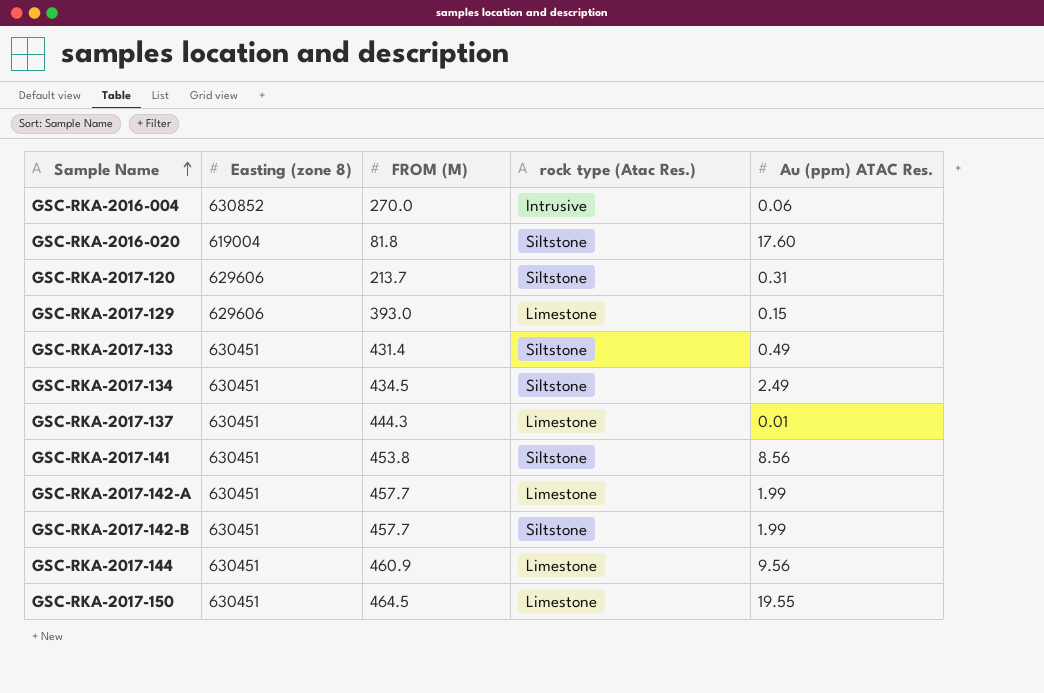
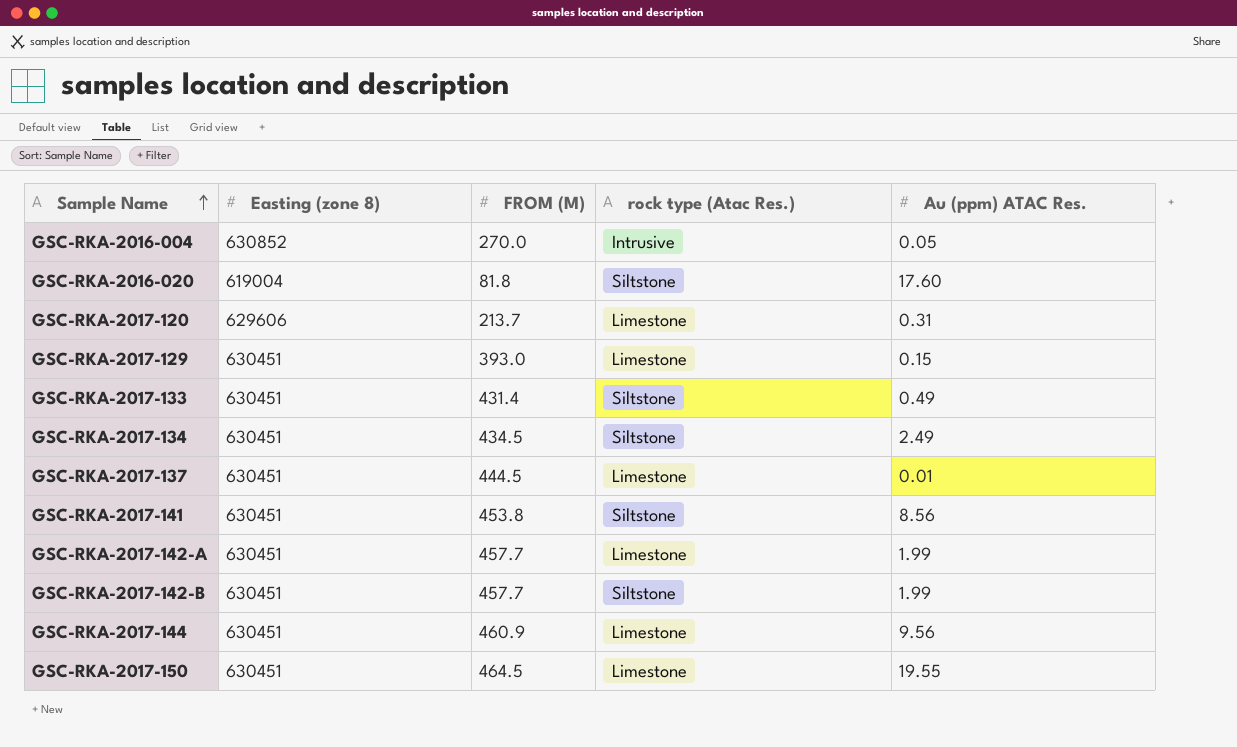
GSC-RKA-2016-004 | Au (ppm) ATAC Res.: 0.06 -> 0.05
GSC-RKA-2017-120 | rock type (Atac Res.): Siltstone -> Limestone
GSC-RKA-2017-129 | Easting (zone 8): 629606 -> 630451
GSC-RKA-2017-137 | FROM (M): 444.3 -> 444.5

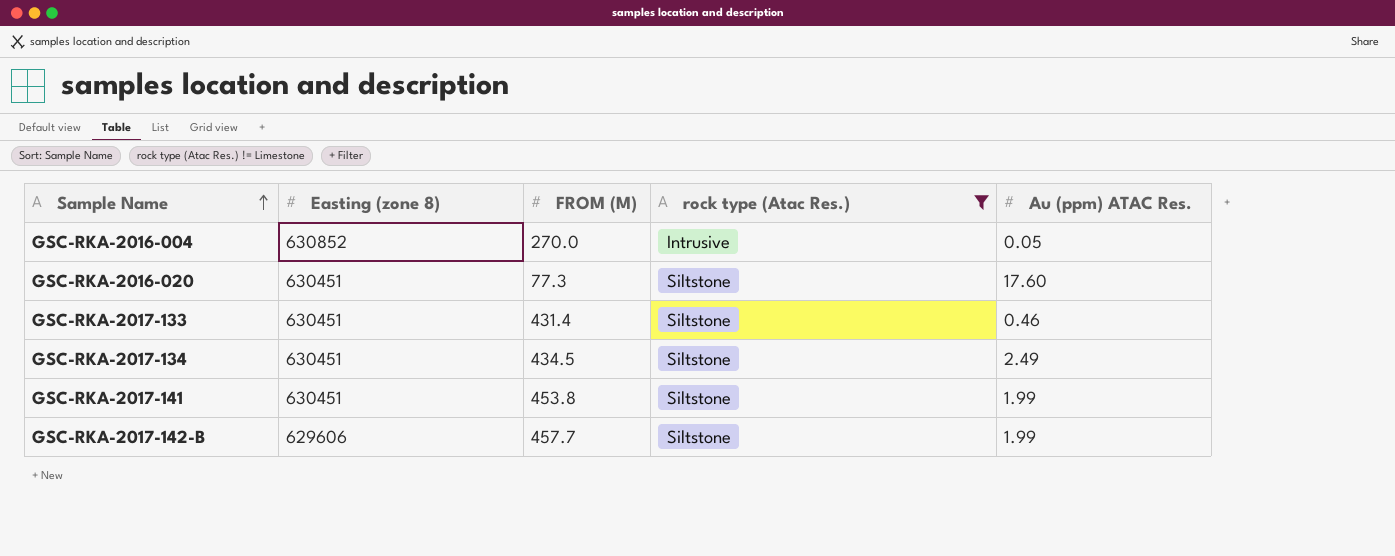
filter: none -> rock type (Atac Res.) != Limestone
GSC-RKA-2016-020 | Easting (zone 8): 619004 -> 630451
GSC-RKA-2016-020 | FROM (M): 81.8 -> 77.3
GSC-RKA-2017-133 | Au (ppm) ATAC Res.: 0.49 -> 0.46
GSC-RKA-2017-141 | Au (ppm) ATAC Res.: 8.56 -> 1.99
GSC-RKA-2017-142-B | Easting (zone 8): 630451 -> 629606

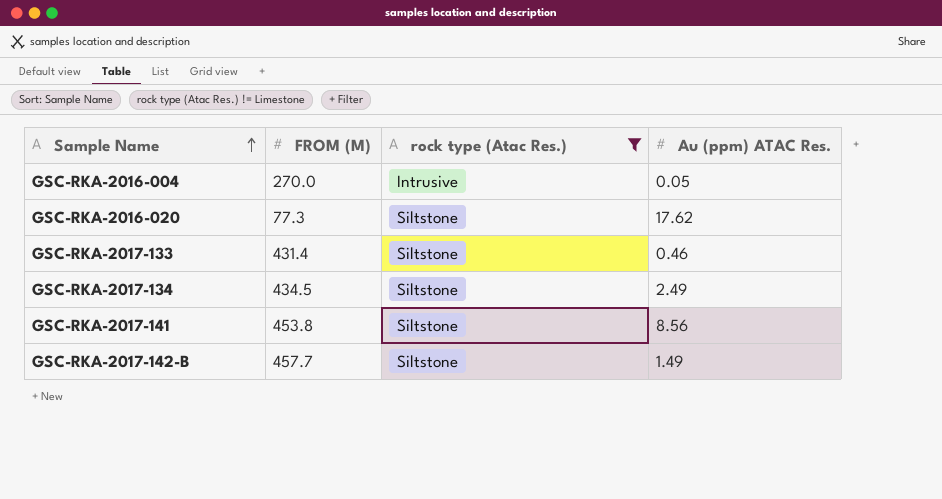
column Easting (zone 8) | position: 2 -> none
GSC-RKA-2016-020 | Au (ppm) ATAC Res.: 17.60 -> 17.62
GSC-RKA-2017-141 | Au (ppm) ATAC Res.: 1.99 -> 8.56
GSC-RKA-2017-142-B | Au (ppm) ATAC Res.: 1.99 -> 1.49

